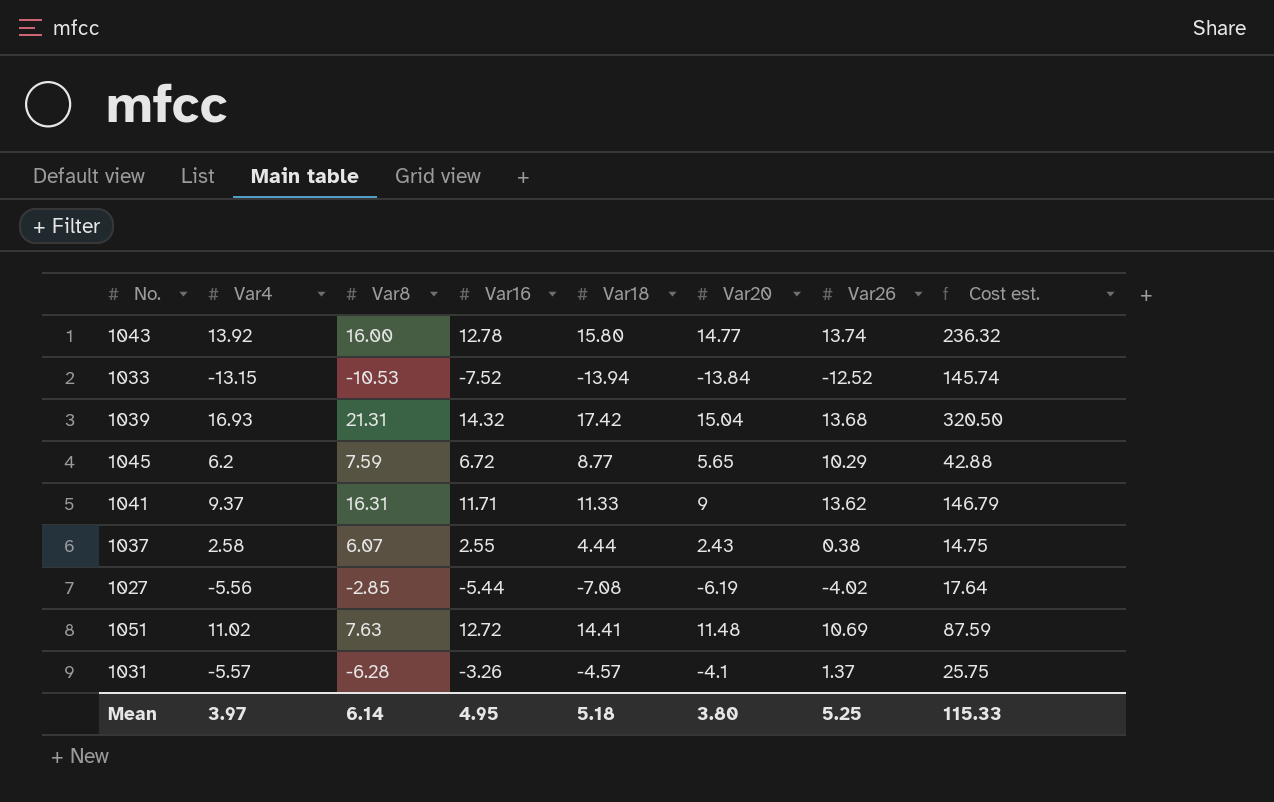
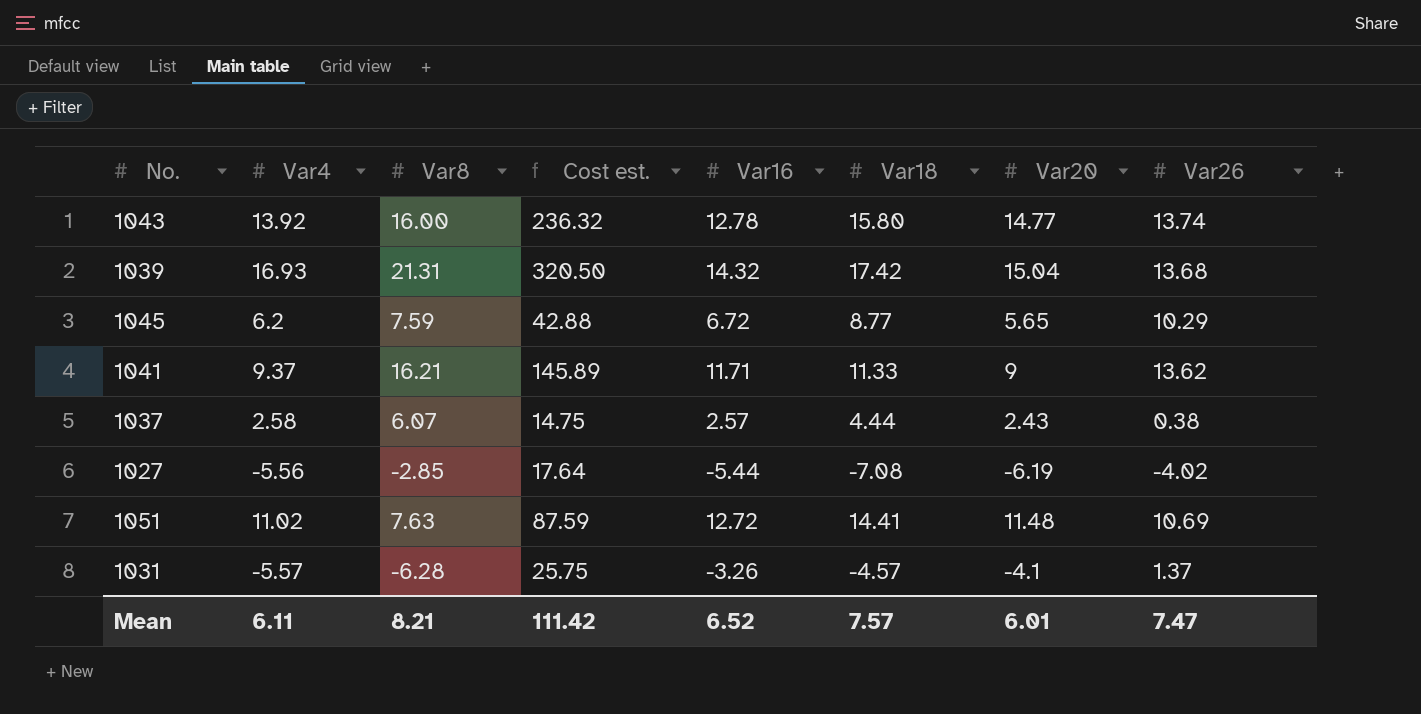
column Cost est. | position: 8 -> 4
row 1033: -13.15 | -10.53 | -7.52 | -13.94 | -13.84 | -12.52 | 145.74 -> none
1041 | Var8: 16.31 -> 16.21
1041 | Cost est.: 146.79 -> 145.89
1037 | Var16: 2.55 -> 2.57
Mean | Var4: 3.97 -> 6.11
Mean | Var8: 6.14 -> 8.21
Mean | Cost est.: 115.33 -> 111.42
Mean | Var16: 4.95 -> 6.52
Mean | Var18: 5.18 -> 7.57
Mean | Var20: 3.80 -> 6.01
Mean | Var26: 5.25 -> 7.47

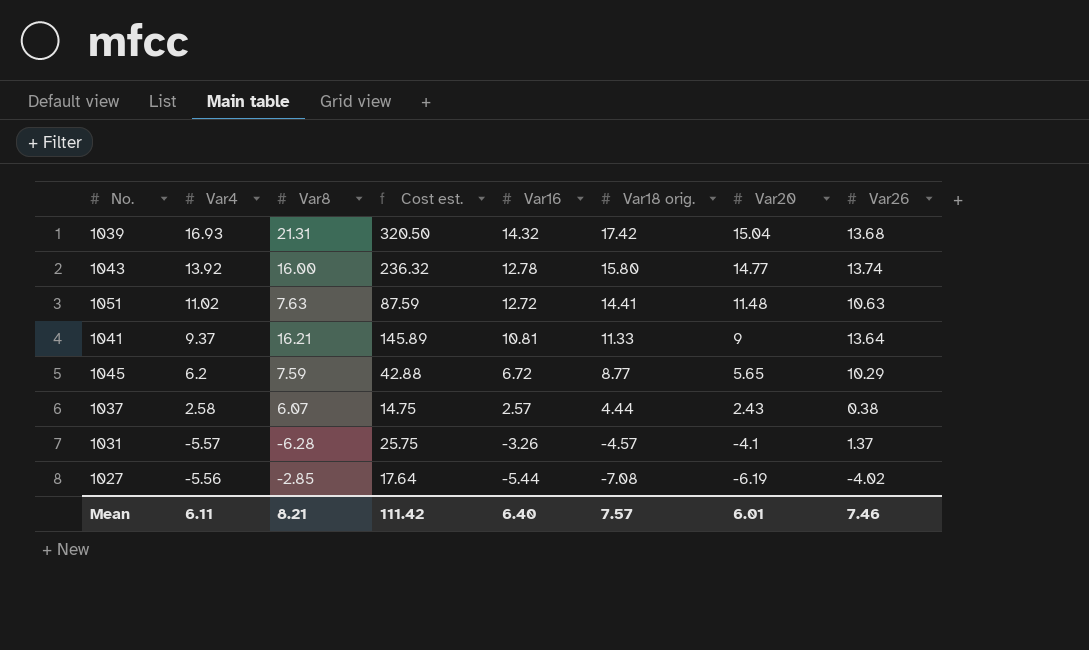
row order: none -> Var16 descending
column name: Var18 -> Var18 orig.
1051 | Var26: 10.69 -> 10.63
1041 | Var16: 11.71 -> 10.81
1041 | Var26: 13.62 -> 13.64
Mean | Var16: 6.52 -> 6.40
Mean | Var26: 7.47 -> 7.46

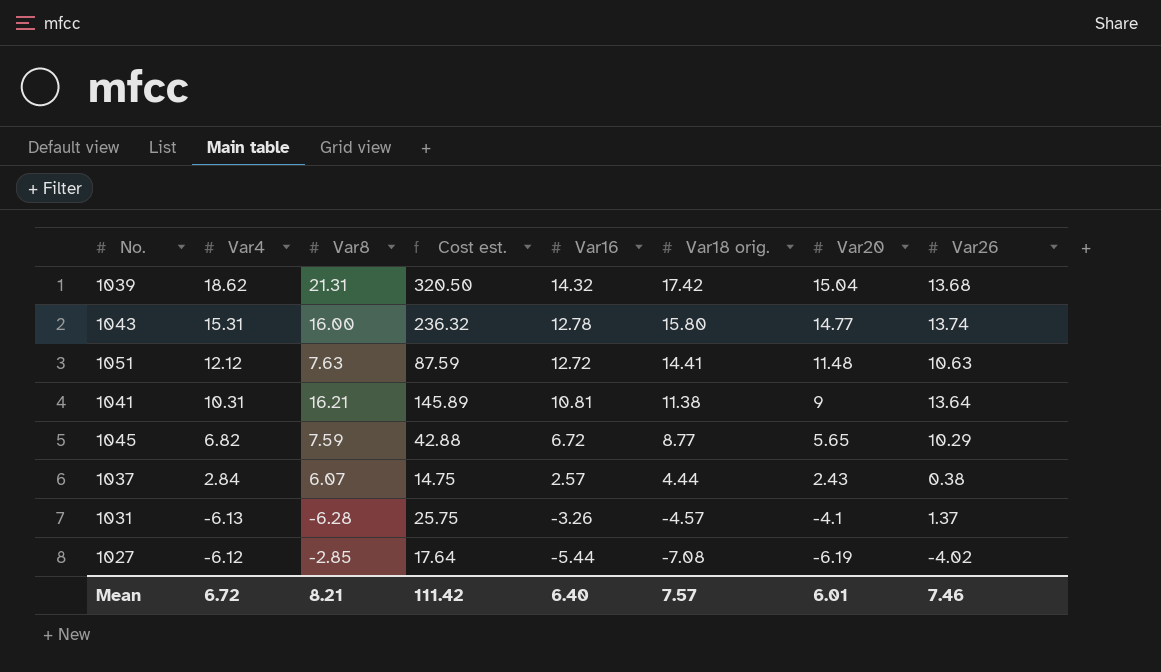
1039 | Var4: 16.93 -> 18.62
1043 | Var4: 13.92 -> 15.31
1051 | Var4: 11.02 -> 12.12
1041 | Var4: 9.37 -> 10.31
1041 | Var18 orig.: 11.33 -> 11.38
1045 | Var4: 6.2 -> 6.82
1037 | Var4: 2.58 -> 2.84
1031 | Var4: -5.57 -> -6.13
1027 | Var4: -5.56 -> -6.12
Mean | Var4: 6.11 -> 6.72

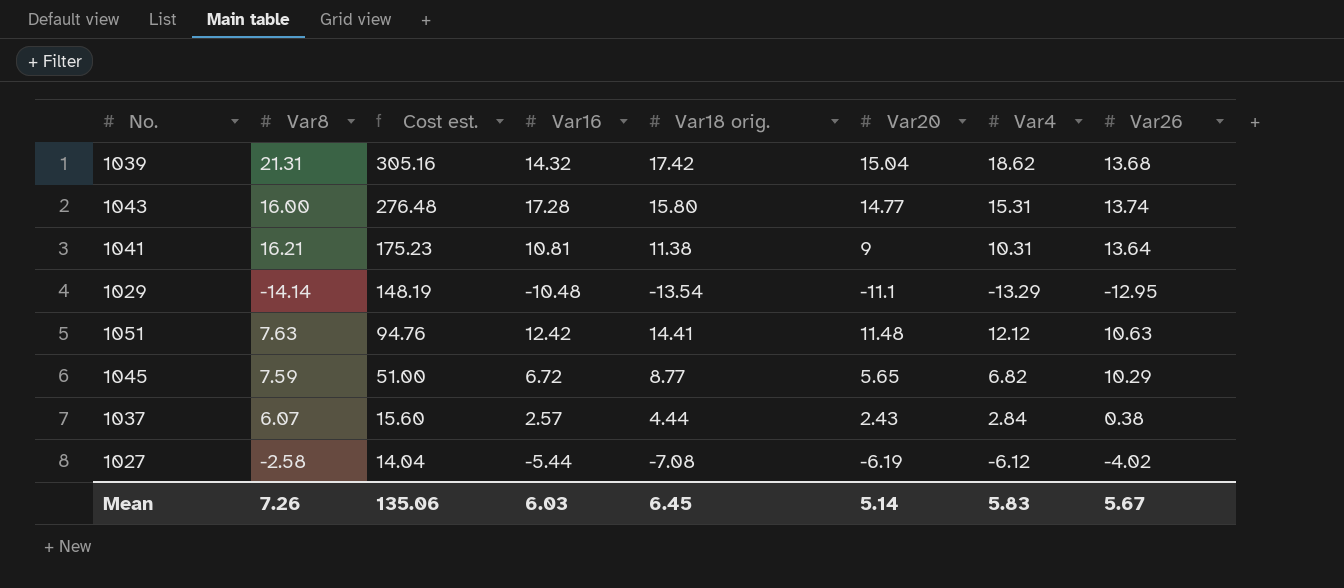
row order: Var16 descending -> Cost est. descending
column Cost est. | formula: [Var8] * [Var20] -> [Var8] * [Var16]
column Var4 | position: 2 -> 7
row 1031: -6.13 | -6.28 | 25.75 | -3.26 | -4.57 | -4.1 | 1.37 -> none
1043 | Var16: 12.78 -> 17.28
row 1029: none -> -14.14 | 148.19 | -10.48 | -13.54 | -11.1 | -13.29 | -12.95
1051 | Var16: 12.72 -> 12.42
1027 | Var8: -2.85 -> -2.58
Mean | Var8: 8.21 -> 7.26
Mean | Cost est.: 111.42 -> 135.06
Mean | Var16: 6.40 -> 6.03
Mean | Var18 orig.: 7.57 -> 6.45
Mean | Var20: 6.01 -> 5.14
Mean | Var4: 6.72 -> 5.83
Mean | Var26: 7.46 -> 5.67

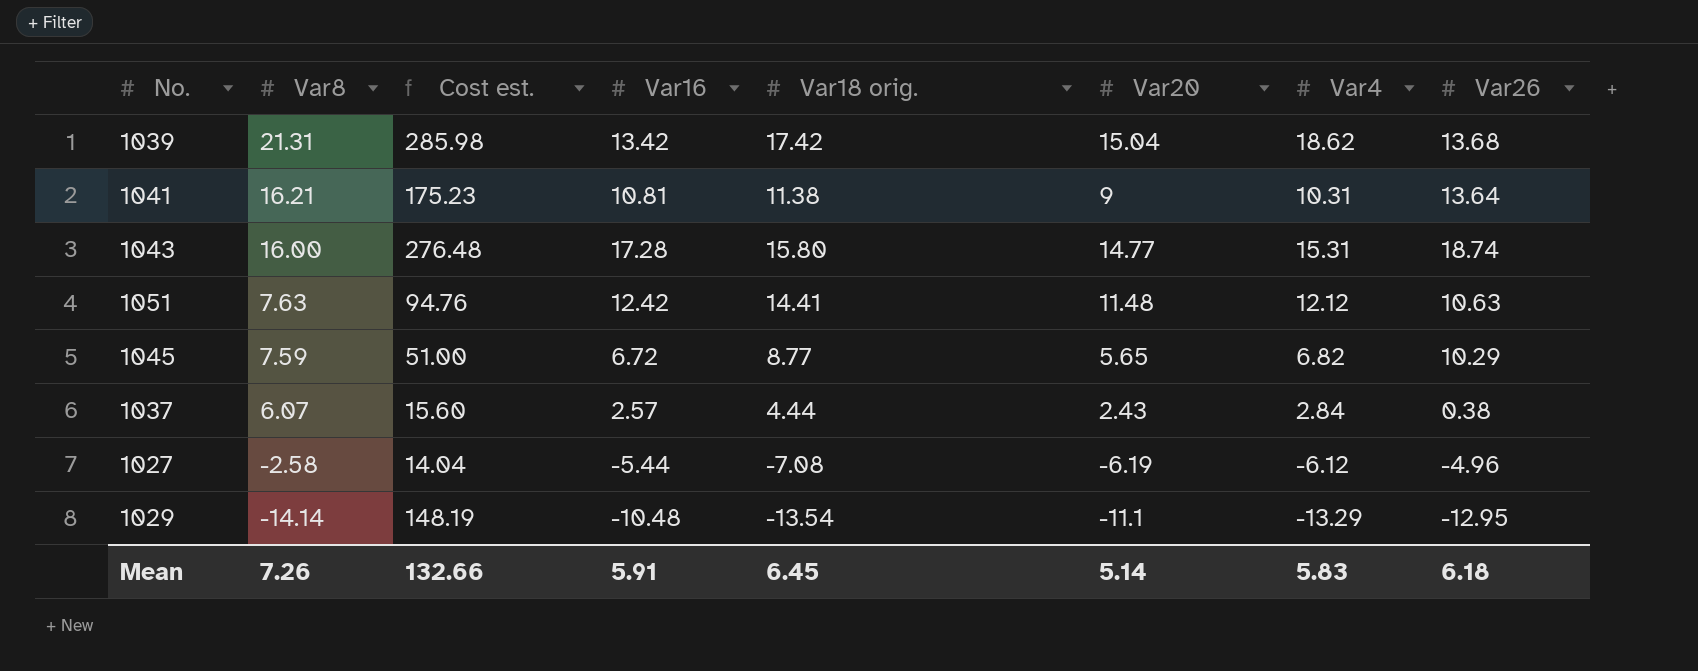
row order: Cost est. descending -> Var8 descending
1039 | Cost est.: 305.16 -> 285.98
1039 | Var16: 14.32 -> 13.42
1043 | Var26: 13.74 -> 18.74
1027 | Var26: -4.02 -> -4.96
Mean | Cost est.: 135.06 -> 132.66
Mean | Var16: 6.03 -> 5.91
Mean | Var26: 5.67 -> 6.18

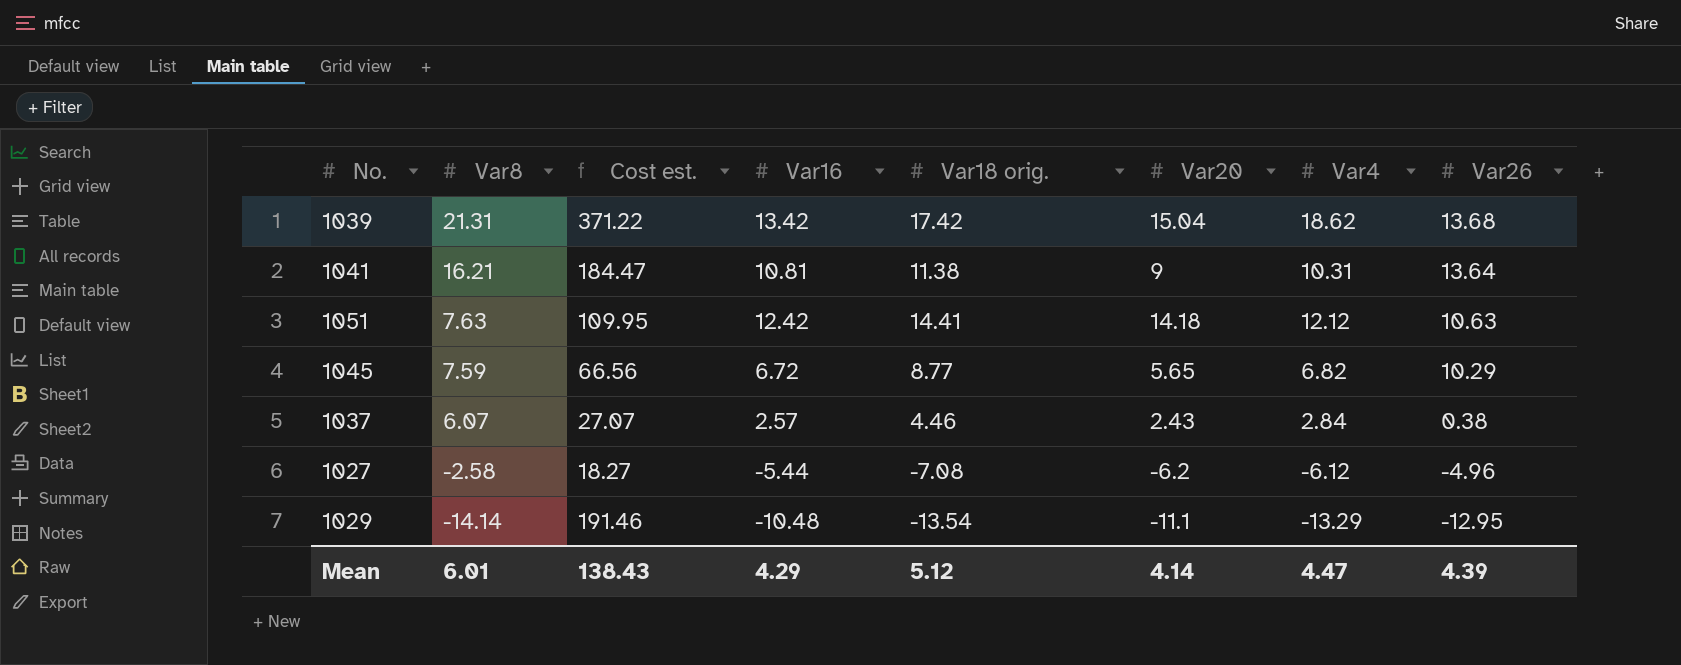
column Cost est. | formula: [Var8] * [Var16] -> [Var8] * [Var18 orig.]
row 1043: 16.00 | 276.48 | 17.28 | 15.80 | 14.77 | 15.31 | 18.74 -> none
1051 | Var20: 11.48 -> 14.18
1037 | Var18 orig.: 4.44 -> 4.46
1027 | Var20: -6.19 -> -6.2
Mean | Var8: 7.26 -> 6.01
Mean | Cost est.: 132.66 -> 138.43
Mean | Var16: 5.91 -> 4.29
Mean | Var18 orig.: 6.45 -> 5.12
Mean | Var20: 5.14 -> 4.14
Mean | Var4: 5.83 -> 4.47
Mean | Var26: 6.18 -> 4.39

